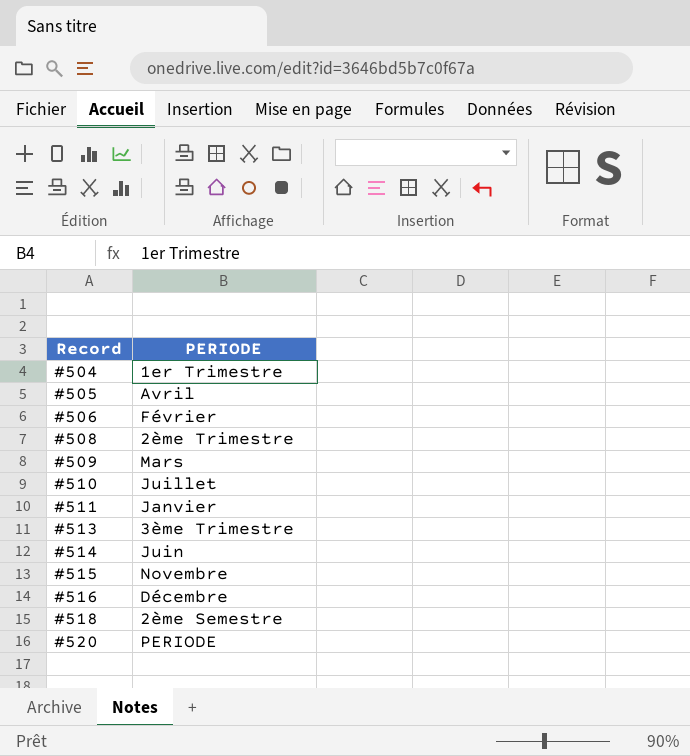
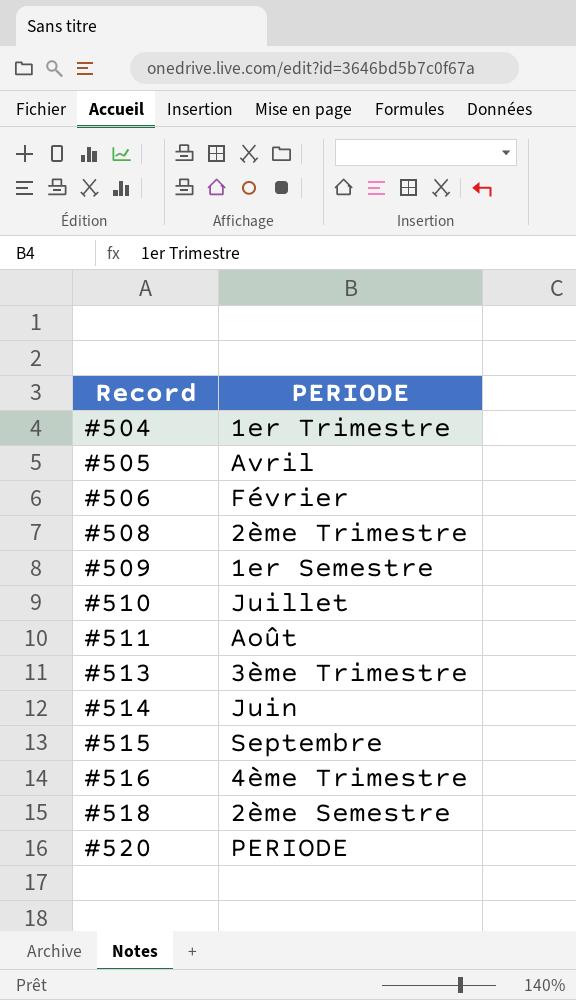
#509 | PERIODE: Mars -> 1er Semestre
#511 | PERIODE: Janvier -> Août
#515 | PERIODE: Novembre -> Septembre
#516 | PERIODE: Décembre -> 4ème Trimestre

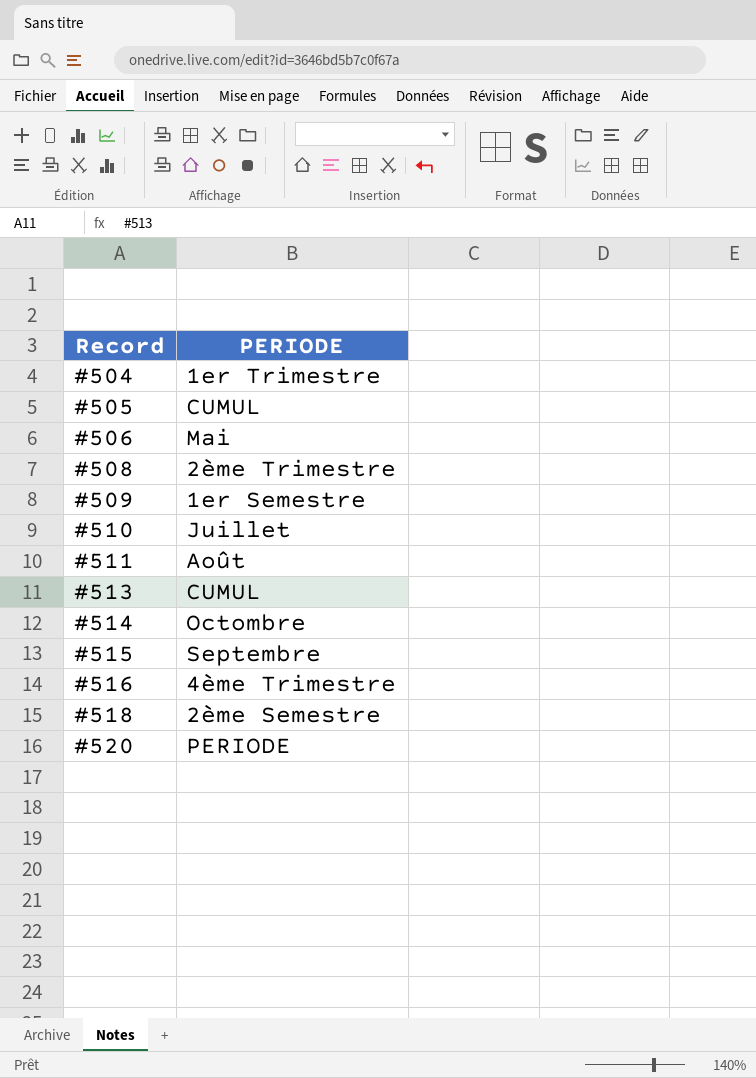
#505 | PERIODE: Avril -> CUMUL
#506 | PERIODE: Février -> Mai
#513 | PERIODE: 3ème Trimestre -> CUMUL
#514 | PERIODE: Juin -> Octombre

